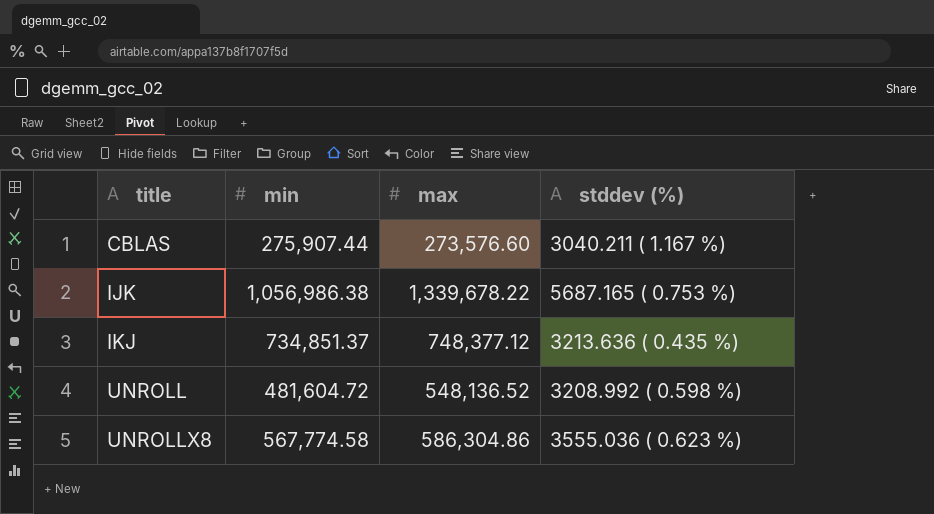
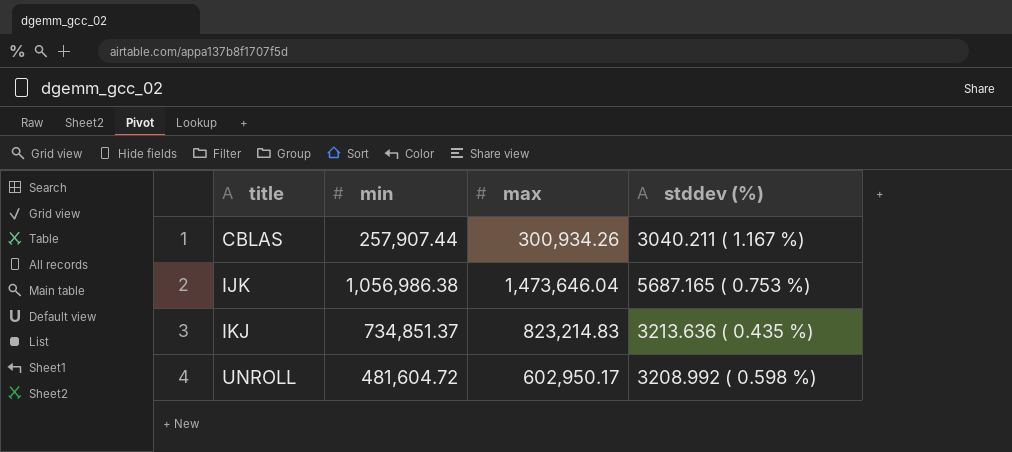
row UNROLLX8: 567,774.58 | 586,304.86 | 3555.036 ( 0.623 %) -> none
CBLAS | min: 275,907.44 -> 257,907.44
CBLAS | max: 273,576.60 -> 300,934.26
IJK | max: 1,339,678.22 -> 1,473,646.04
IKJ | max: 748,377.12 -> 823,214.83
UNROLL | max: 548,136.52 -> 602,950.17

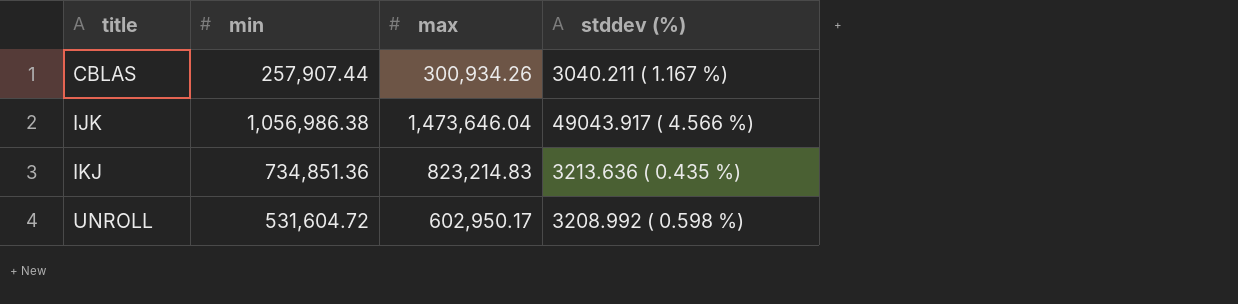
IJK | stddev (%): 5687.165 ( 0.753 %) -> 49043.917 ( 4.566 %)
IKJ | min: 734,851.37 -> 734,851.36
UNROLL | min: 481,604.72 -> 531,604.72

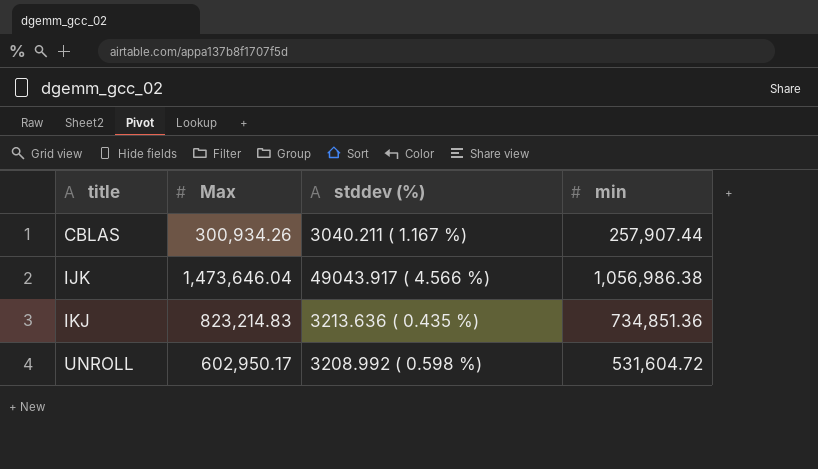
column name: max -> Max
column min | position: 2 -> 4

